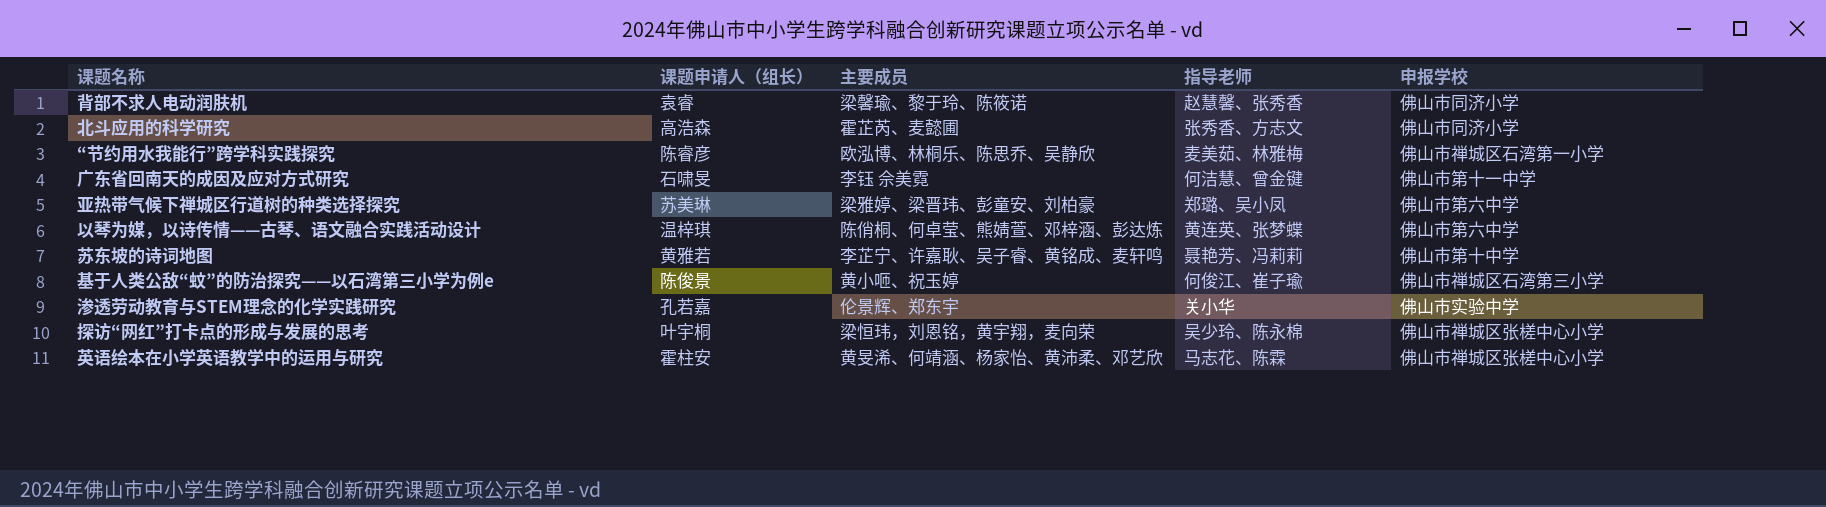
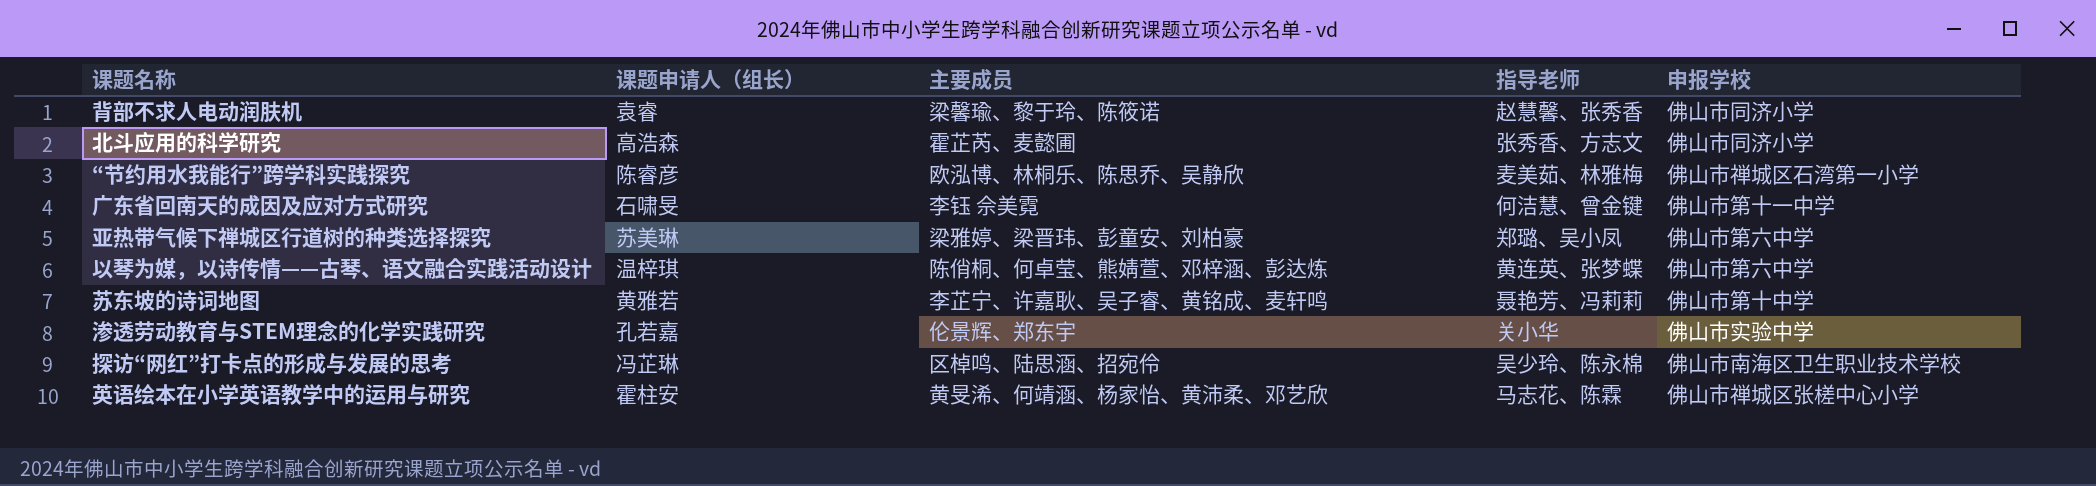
row 基于人类公敌“蚊”的防治探究——以石湾第三小学为例e: 陈俊景 | 黄小咂、祝玉婷 | 何俊江、崔子瑜 | 佛山市禅城区石湾第三小学 -> none
探访“网红”打卡点的形成与发展的思考 | 课题申请人（组长）: 叶宇桐 -> 冯芷琳
探访“网红”打卡点的形成与发展的思考 | 主要成员: 梁恒玮，刘恩铭，黄宇翔，麦向荣 -> 区棹鸣、陆思涵、招宛伶
探访“网红”打卡点的形成与发展的思考 | 申报学校: 佛山市禅城区张槎中心小学 -> 佛山市南海区卫生职业技术学校

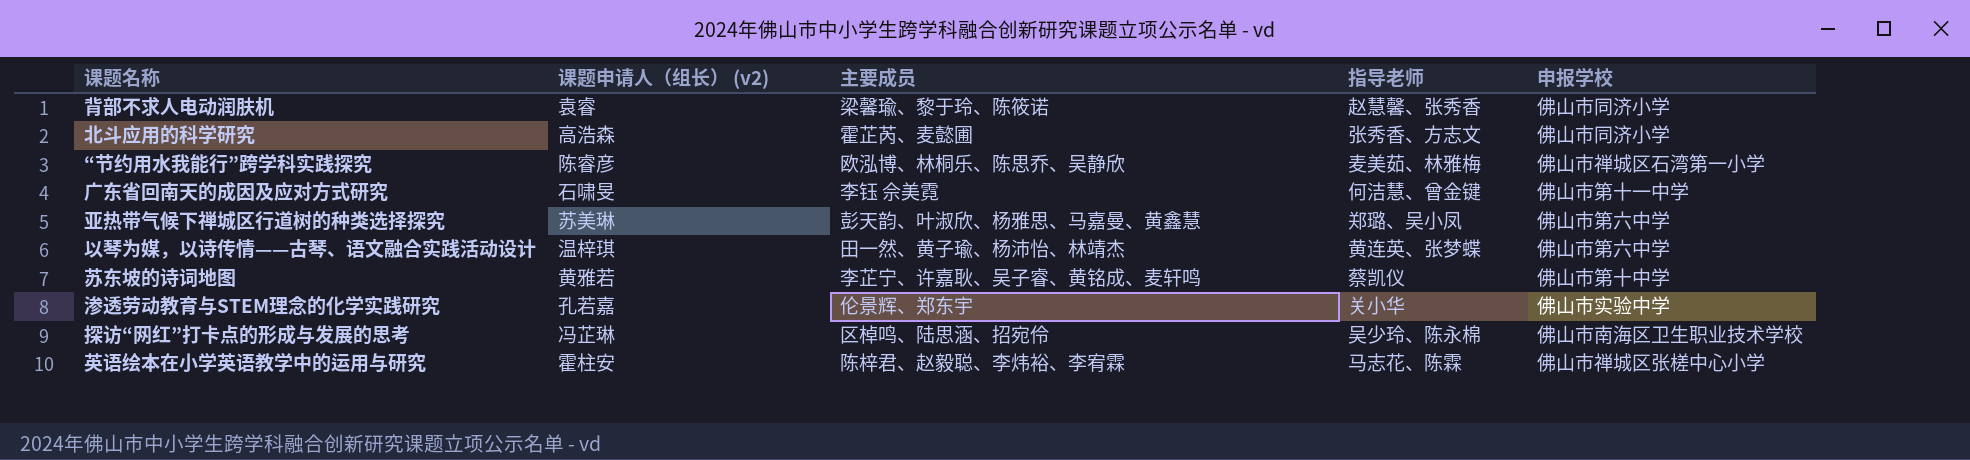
column name: 课题申请人（组长） -> 课题申请人（组长） (v2)
亚热带气候下禅城区行道树的种类选择探究 | 主要成员: 梁雅婷、梁晋玮、彭童安、刘柏豪 -> 彭天韵、叶淑欣、杨雅思、马嘉曼、黄鑫慧
以琴为媒，以诗传情——古琴、语文融合实践活动设计 | 主要成员: 陈俏桐、何卓莹、熊婧萱、邓梓涵、彭达炼 -> 田一然、黄子瑜、杨沛怡、林靖杰
苏东坡的诗词地图 | 指导老师: 聂艳芳、冯莉莉 -> 蔡凯仪
英语绘本在小学英语教学中的运用与研究 | 主要成员: 黄旻浠、何靖涵、杨家怡、黄沛柔、邓艺欣 -> 陈梓君、赵毅聪、李炜裕、李宥霖

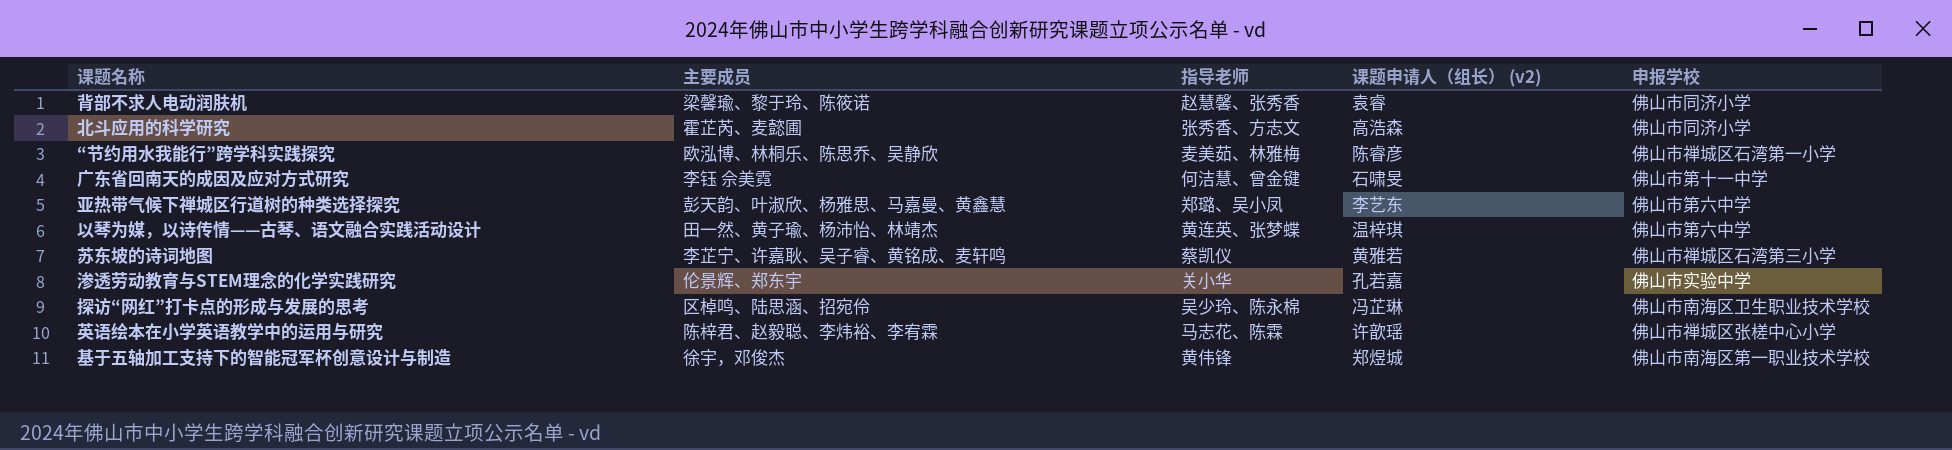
column 课题申请人（组长） (v2) | position: 2 -> 4
亚热带气候下禅城区行道树的种类选择探究 | 课题申请人（组长） (v2): 苏美琳 -> 李艺东
苏东坡的诗词地图 | 申报学校: 佛山市第十中学 -> 佛山市禅城区石湾第三小学
英语绘本在小学英语教学中的运用与研究 | 课题申请人（组长） (v2): 霍柱安 -> 许歆瑶
row 基于五轴加工支持下的智能冠军杯创意设计与制造: none -> 徐宇，邓俊杰 | 黄伟锋 | 郑煜城 | 佛山市南海区第一职业技术学校

